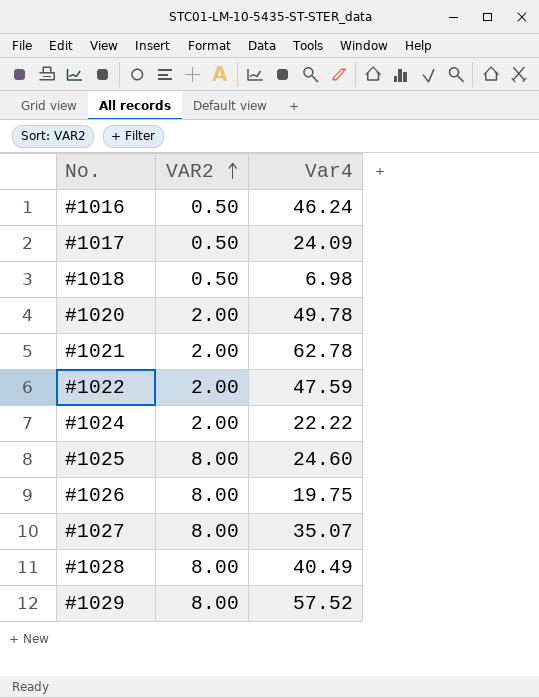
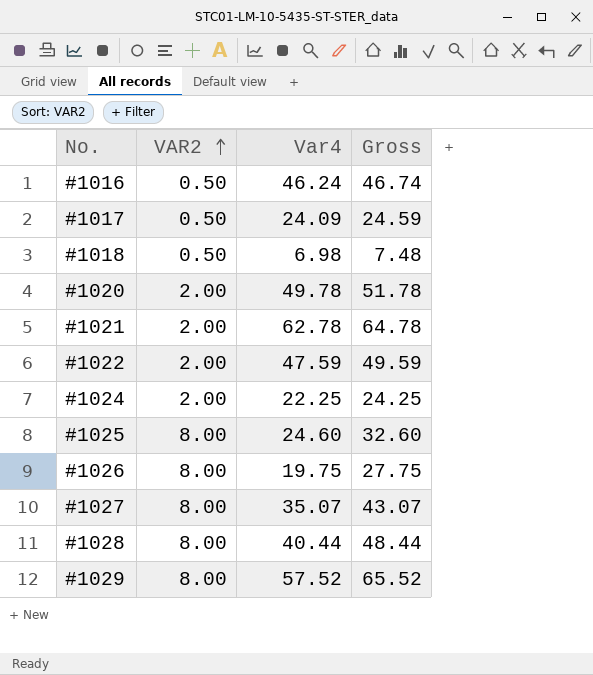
column Gross | formula: none -> [VAR2] + [Var4]
#1024 | Var4: 22.22 -> 22.25
#1028 | Var4: 40.49 -> 40.44

